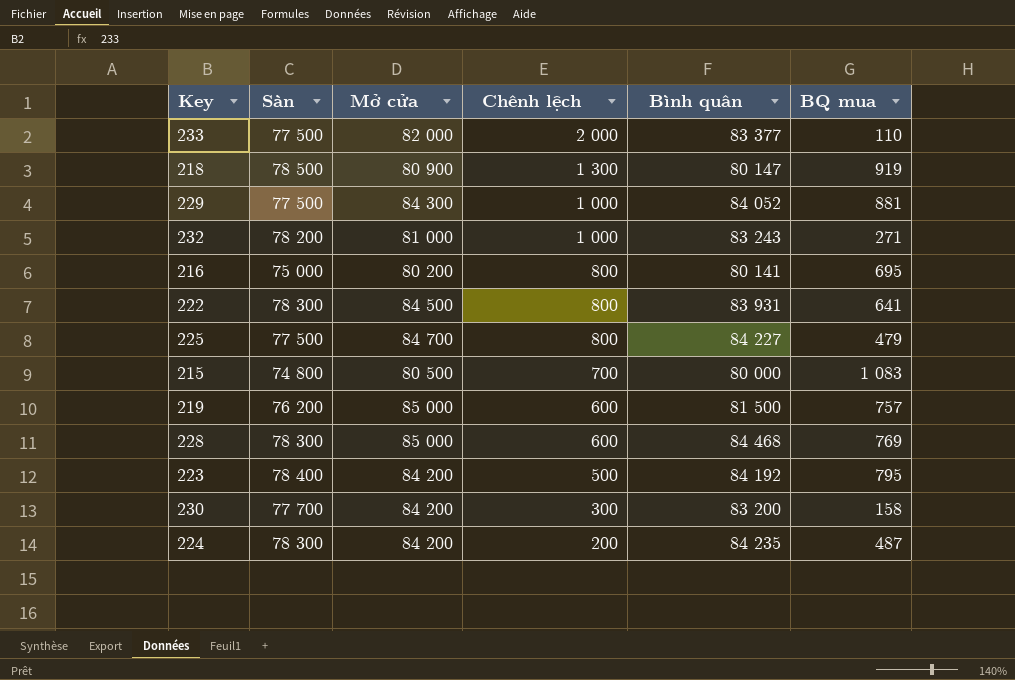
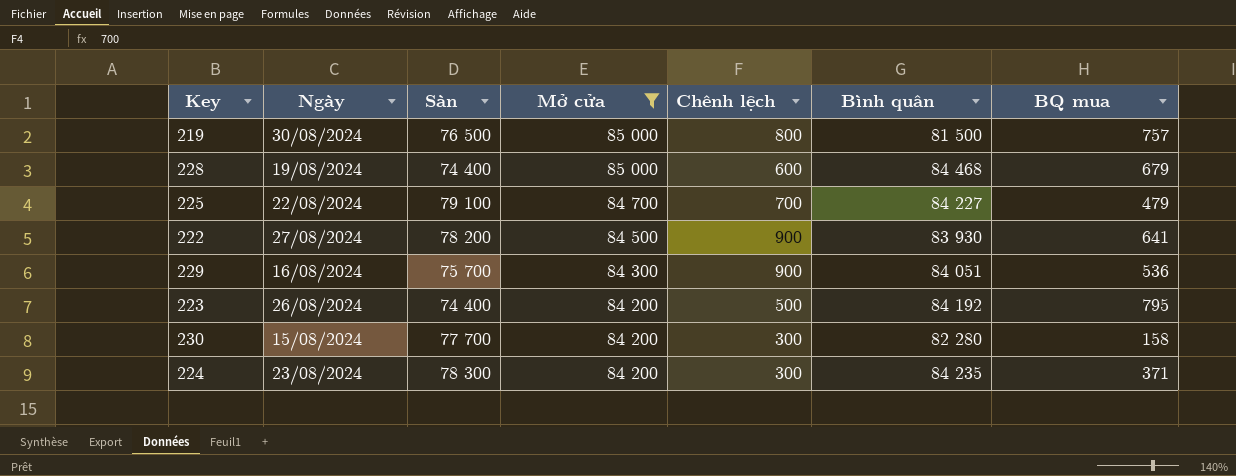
filter: none -> Mở cửa >= 84 200
row order: Chênh lệch descending -> Mở cửa descending
column Ngày | position: none -> 2
219 | Sàn: 76 200 -> 76 500
219 | Chênh lệch: 600 -> 800
228 | Sàn: 78 300 -> 74 400
228 | BQ mua: 769 -> 679
225 | Sàn: 77 500 -> 79 100
225 | Chênh lệch: 800 -> 700
222 | Sàn: 78 300 -> 78 200
222 | Chênh lệch: 800 -> 900
222 | Bình quân: 83 931 -> 83 930
229 | Sàn: 77 500 -> 75 700
229 | Chênh lệch: 1 000 -> 900
229 | Bình quân: 84 052 -> 84 051
229 | BQ mua: 881 -> 536
223 | Sàn: 78 400 -> 74 400
230 | Bình quân: 83 200 -> 82 280
224 | Chênh lệch: 200 -> 300
224 | BQ mua: 487 -> 371

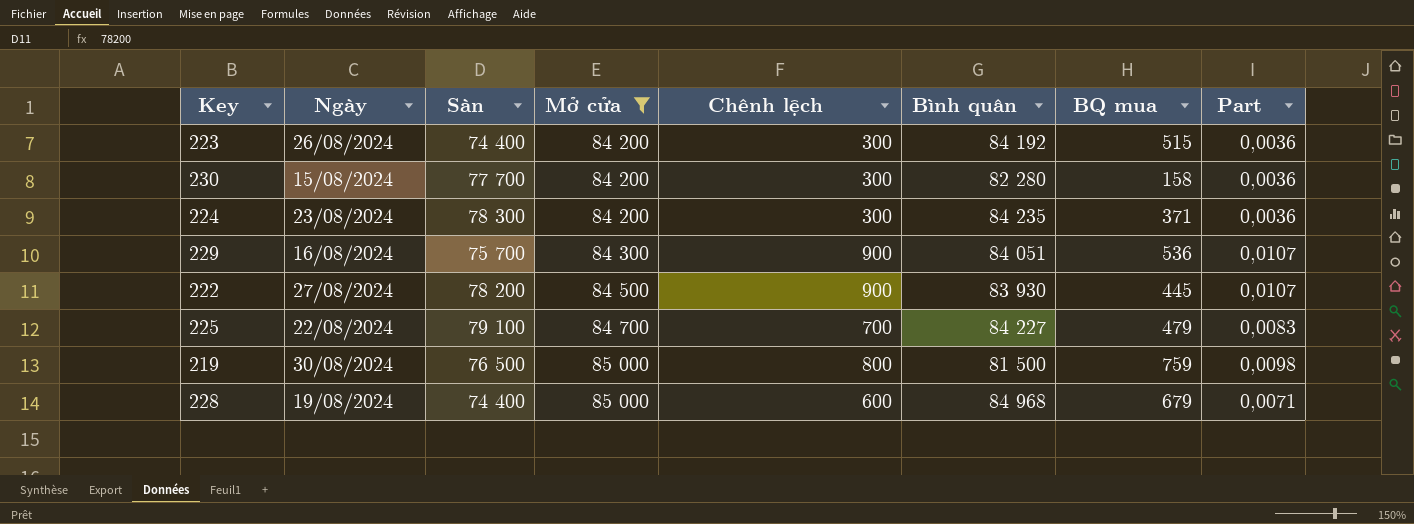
row order: Mở cửa descending -> Mở cửa ascending
column Part | formula: none -> [Chênh lệch] / [Bình quân]
223 | Chênh lệch: 500 -> 300
223 | BQ mua: 795 -> 515
222 | BQ mua: 641 -> 445
219 | BQ mua: 757 -> 759
228 | Bình quân: 84 468 -> 84 968

